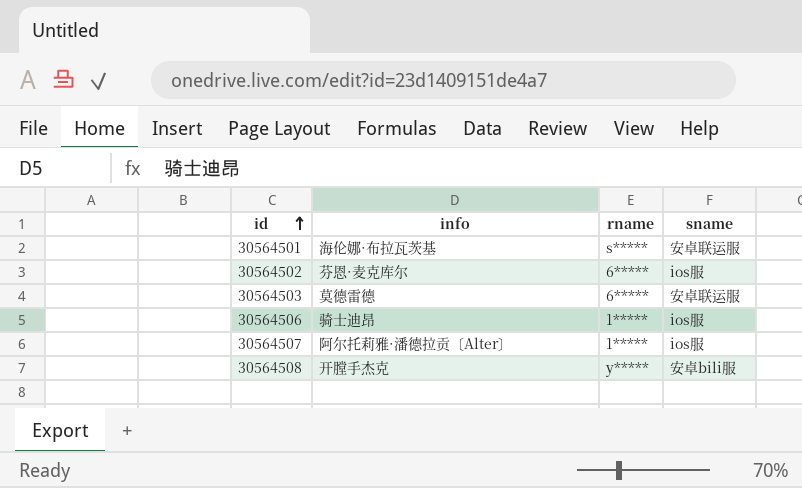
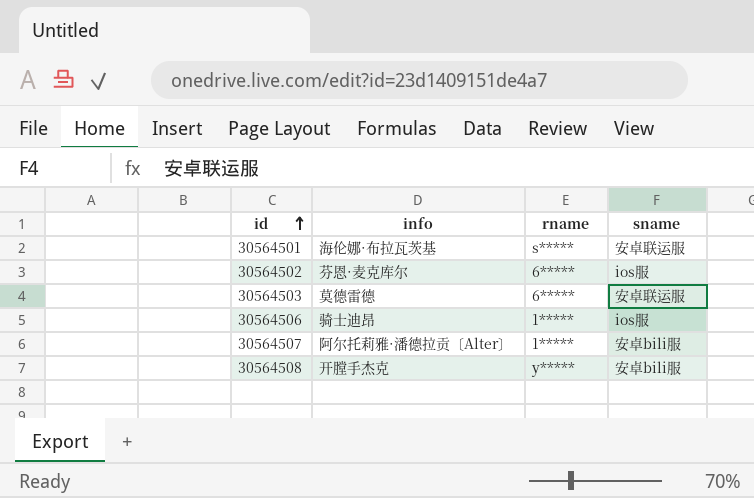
30564507 | sname: ios服 -> 安卓bili服

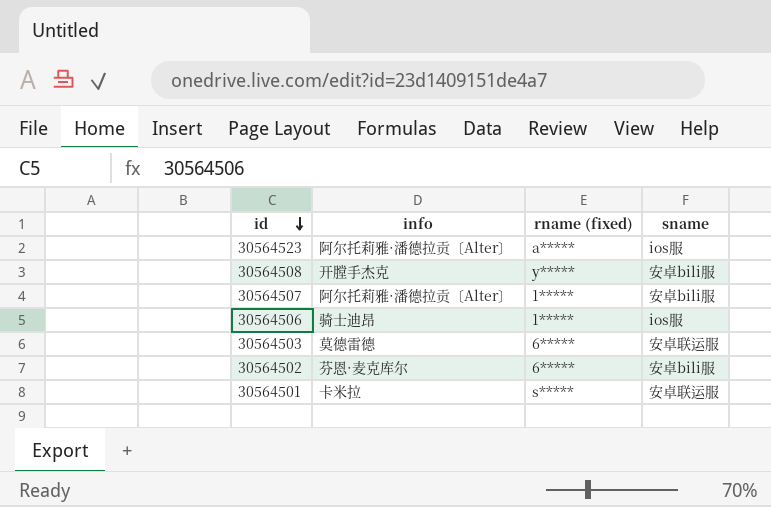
row order: id ascending -> id descending
column name: rname -> rname (fixed)
row 30564523: none -> 阿尔托莉雅·潘德拉贡〔Alter〕 | a***** | ios服
30564502 | sname: ios服 -> 安卓bili服
30564501 | info: 海伦娜·布拉瓦茨基 -> 卡米拉

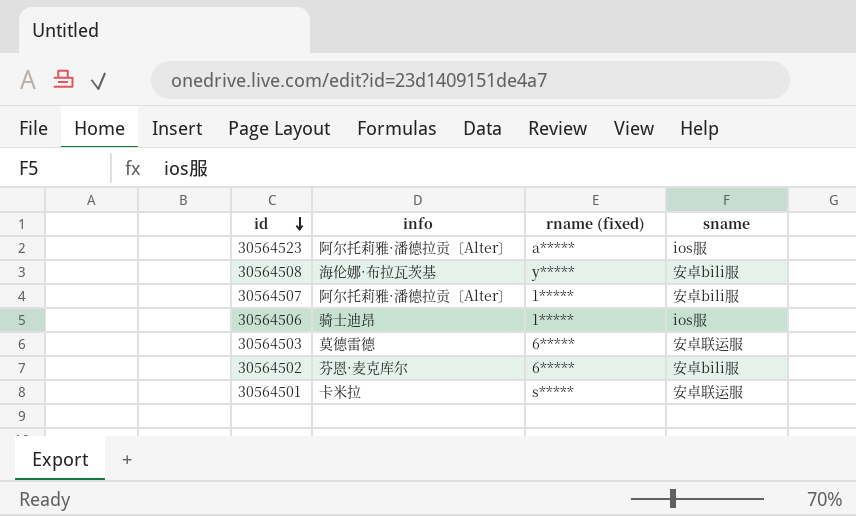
30564508 | info: 开膛手杰克 -> 海伦娜·布拉瓦茨基

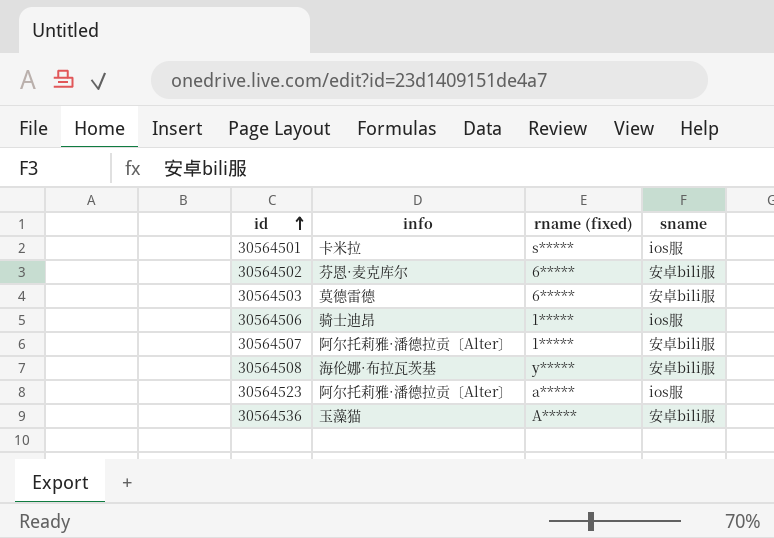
row order: id descending -> id ascending
30564501 | sname: 安卓联运服 -> ios服
30564503 | sname: 安卓联运服 -> 安卓bili服
row 30564536: none -> 玉藻猫 | A***** | 安卓bili服

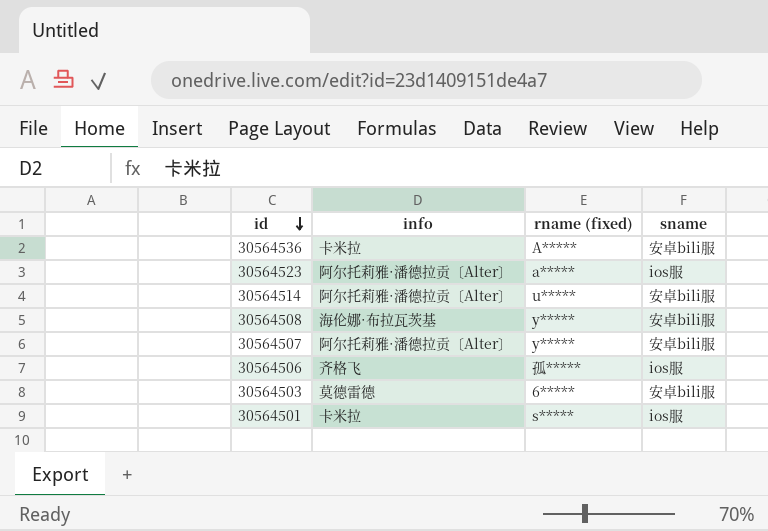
row order: id ascending -> id descending
row 30564502: 芬恩·麦克库尔 | 6***** | 安卓bili服 -> none
30564536 | info: 玉藻猫 -> 卡米拉
row 30564514: none -> 阿尔托莉雅·潘德拉贡〔Alter〕 | u***** | 安卓bili服
30564507 | rname (fixed): 1***** -> y*****
30564506 | info: 骑士迪昂 -> 齐格飞
30564506 | rname (fixed): 1***** -> 孤*****

